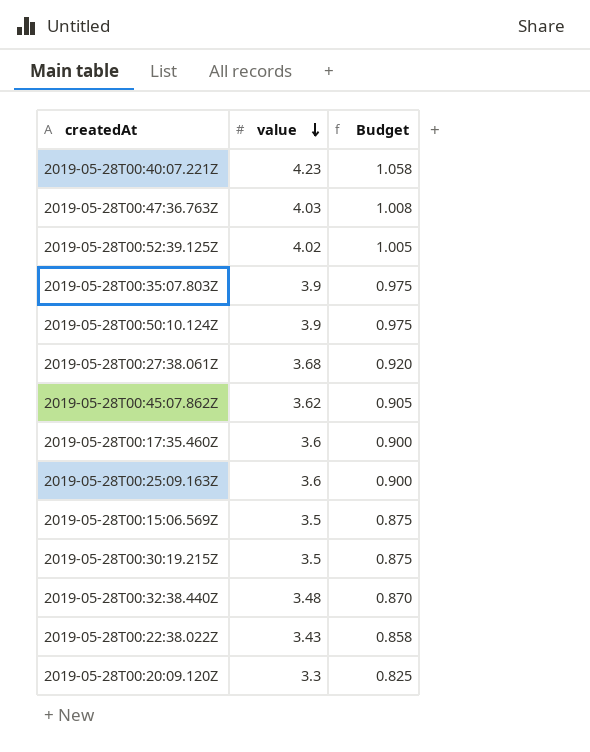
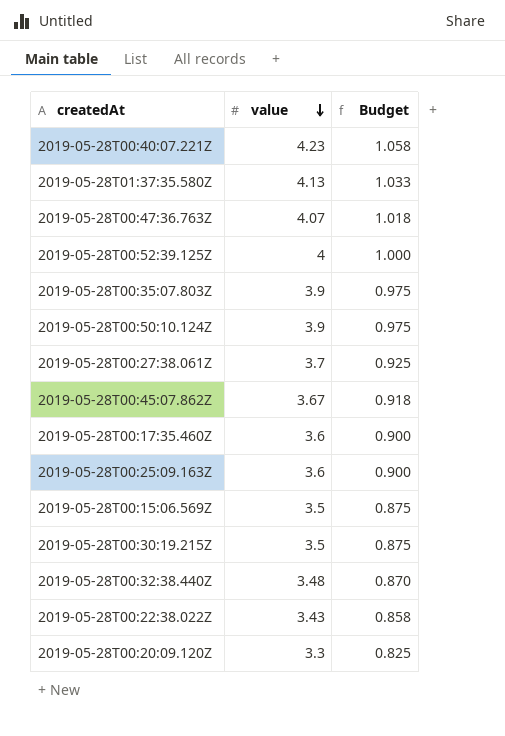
row 2019-05-28T01:37:35.580Z: none -> 4.13 | 1.033
2019-05-28T00:47:36.763Z | value: 4.03 -> 4.07
2019-05-28T00:47:36.763Z | Budget: 1.008 -> 1.018
2019-05-28T00:52:39.125Z | value: 4.02 -> 4
2019-05-28T00:52:39.125Z | Budget: 1.005 -> 1.000
2019-05-28T00:27:38.061Z | value: 3.68 -> 3.7
2019-05-28T00:27:38.061Z | Budget: 0.920 -> 0.925
2019-05-28T00:45:07.862Z | value: 3.62 -> 3.67
2019-05-28T00:45:07.862Z | Budget: 0.905 -> 0.918

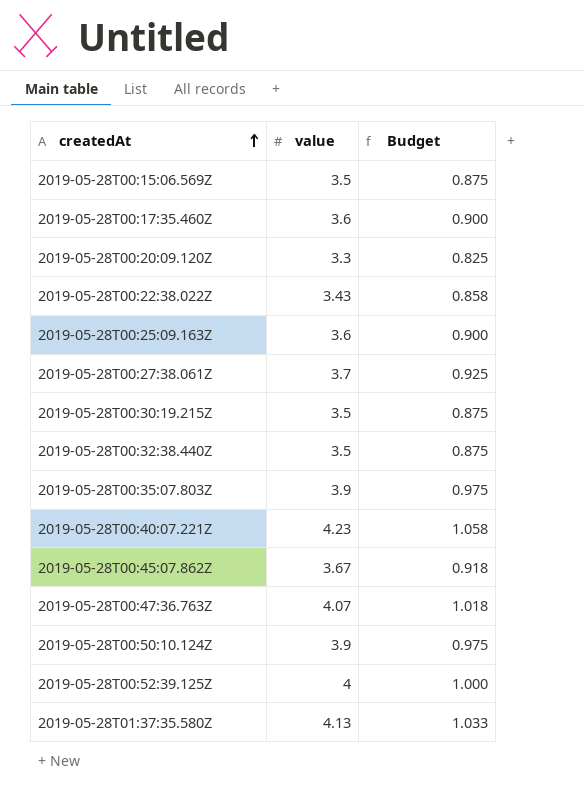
row order: value descending -> createdAt ascending
2019-05-28T00:32:38.440Z | value: 3.48 -> 3.5
2019-05-28T00:32:38.440Z | Budget: 0.870 -> 0.875

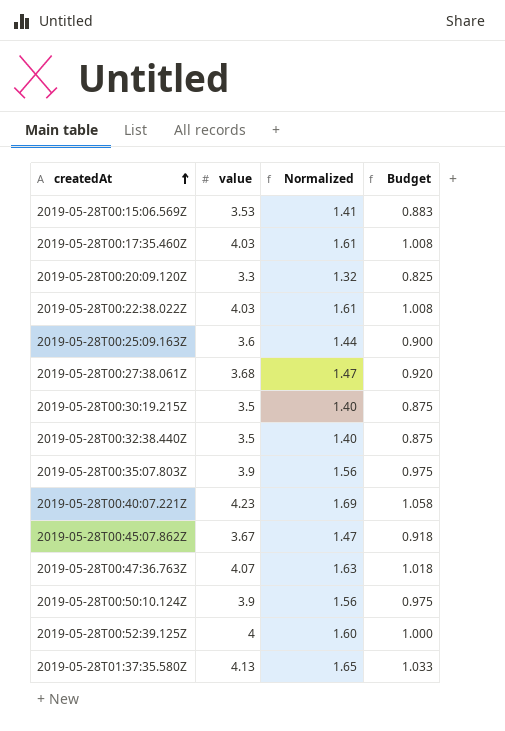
column Normalized | formula: none -> [value] * 0.4
2019-05-28T00:15:06.569Z | value: 3.5 -> 3.53
2019-05-28T00:15:06.569Z | Budget: 0.875 -> 0.883
2019-05-28T00:17:35.460Z | value: 3.6 -> 4.03
2019-05-28T00:17:35.460Z | Budget: 0.900 -> 1.008
2019-05-28T00:22:38.022Z | value: 3.43 -> 4.03
2019-05-28T00:22:38.022Z | Budget: 0.858 -> 1.008
2019-05-28T00:27:38.061Z | value: 3.7 -> 3.68
2019-05-28T00:27:38.061Z | Budget: 0.925 -> 0.920

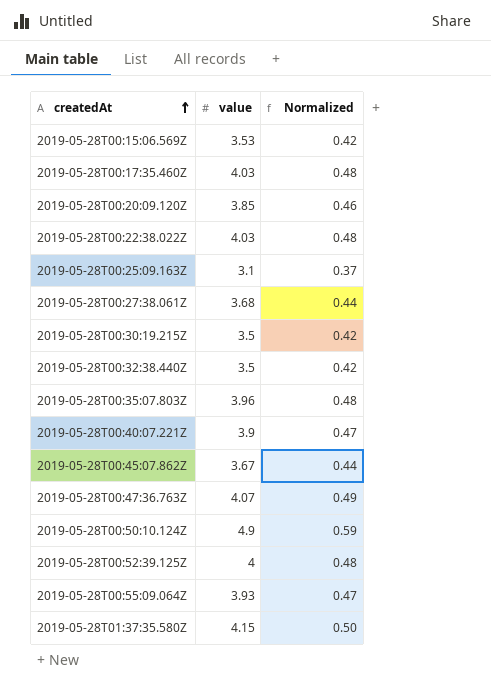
column Budget | formula: [value] * 0.25 -> none
column Normalized | formula: [value] * 0.4 -> [value] * 0.12
2019-05-28T00:20:09.120Z | value: 3.3 -> 3.85
2019-05-28T00:25:09.163Z | value: 3.6 -> 3.1
2019-05-28T00:35:07.803Z | value: 3.9 -> 3.96
2019-05-28T00:40:07.221Z | value: 4.23 -> 3.9
2019-05-28T00:50:10.124Z | value: 3.9 -> 4.9
row 2019-05-28T00:55:09.064Z: none -> 3.93 | 0.47
2019-05-28T01:37:35.580Z | value: 4.13 -> 4.15

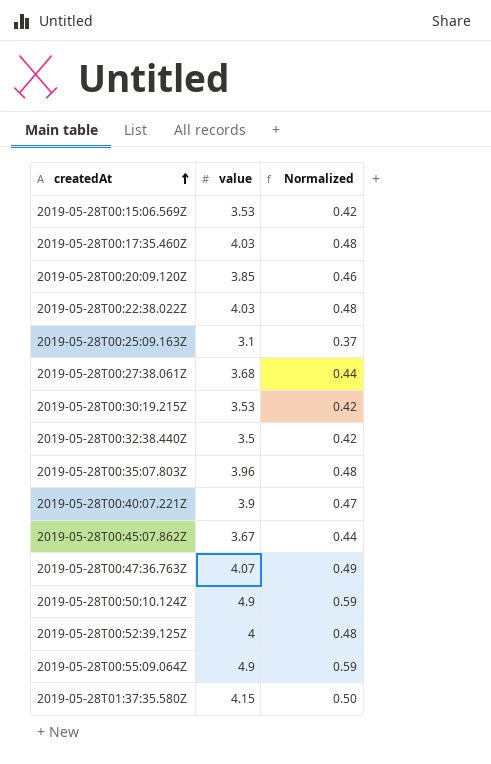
2019-05-28T00:30:19.215Z | value: 3.5 -> 3.53
2019-05-28T00:55:09.064Z | value: 3.93 -> 4.9
2019-05-28T00:55:09.064Z | Normalized: 0.47 -> 0.59

